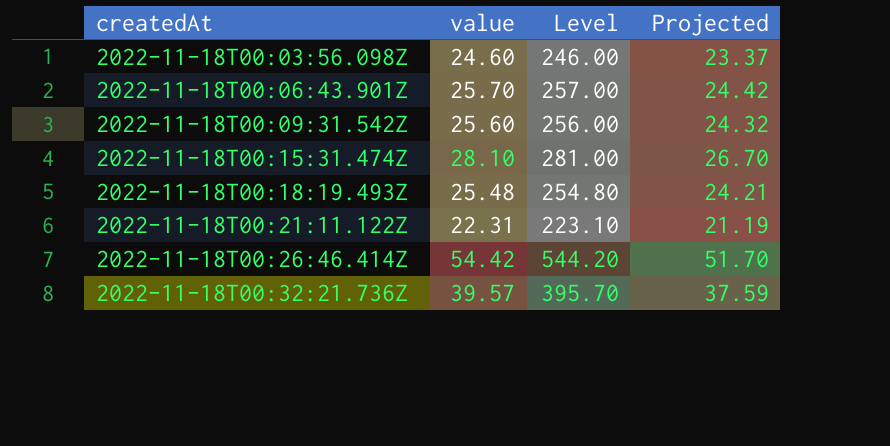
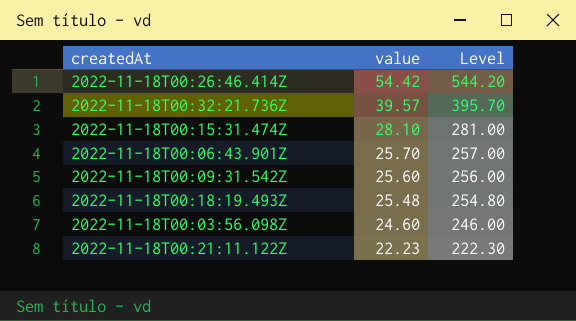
row order: createdAt ascending -> value descending
column Projected | formula: [value] * 0.95 -> none
2022-11-18T00:21:11.122Z | value: 22.31 -> 22.23
2022-11-18T00:21:11.122Z | Level: 223.10 -> 222.30

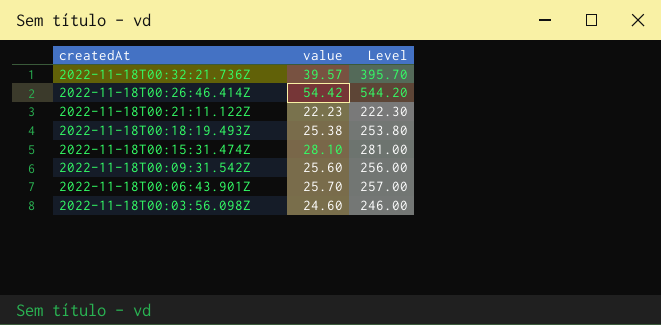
row order: value descending -> createdAt descending
2022-11-18T00:18:19.493Z | value: 25.48 -> 25.38
2022-11-18T00:18:19.493Z | Level: 254.80 -> 253.80

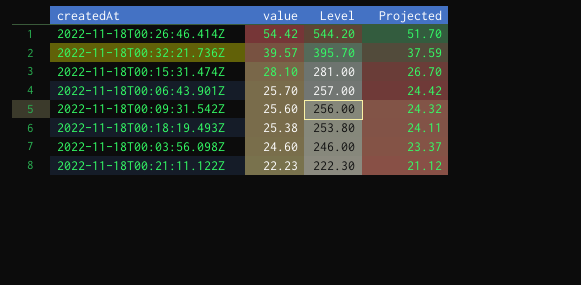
row order: createdAt descending -> value descending
column Projected | formula: none -> [value] * 0.95

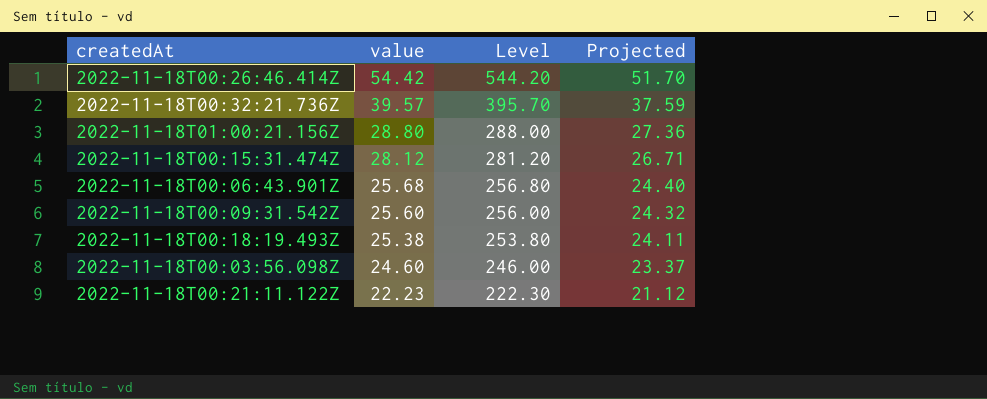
row 2022-11-18T01:00:21.156Z: none -> 28.80 | 288.00 | 27.36
2022-11-18T00:15:31.474Z | value: 28.10 -> 28.12
2022-11-18T00:15:31.474Z | Level: 281.00 -> 281.20
2022-11-18T00:15:31.474Z | Projected: 26.70 -> 26.71
2022-11-18T00:06:43.901Z | value: 25.70 -> 25.68
2022-11-18T00:06:43.901Z | Level: 257.00 -> 256.80
2022-11-18T00:06:43.901Z | Projected: 24.42 -> 24.40

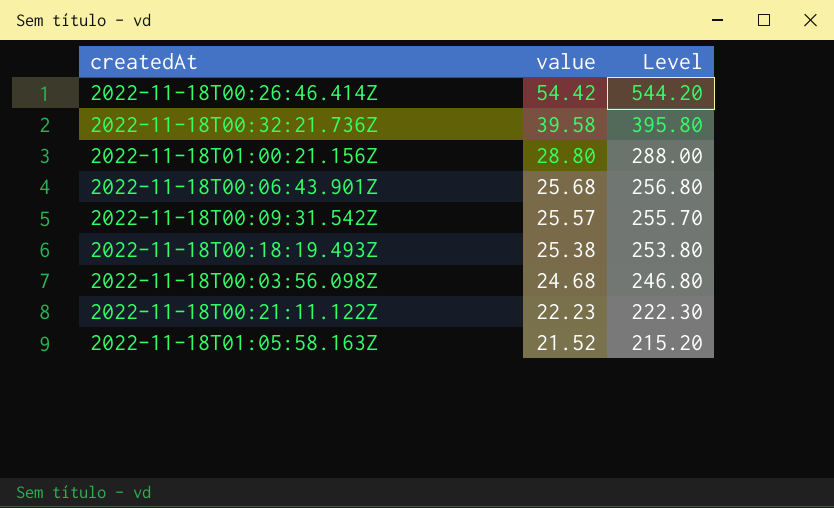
column Projected | formula: [value] * 0.95 -> none
row 2022-11-18T00:15:31.474Z: 28.12 | 281.20 | 26.71 -> none
2022-11-18T00:32:21.736Z | value: 39.57 -> 39.58
2022-11-18T00:32:21.736Z | Level: 395.70 -> 395.80
2022-11-18T00:09:31.542Z | value: 25.60 -> 25.57
2022-11-18T00:09:31.542Z | Level: 256.00 -> 255.70
2022-11-18T00:03:56.098Z | value: 24.60 -> 24.68
2022-11-18T00:03:56.098Z | Level: 246.00 -> 246.80
row 2022-11-18T01:05:58.163Z: none -> 21.52 | 215.20

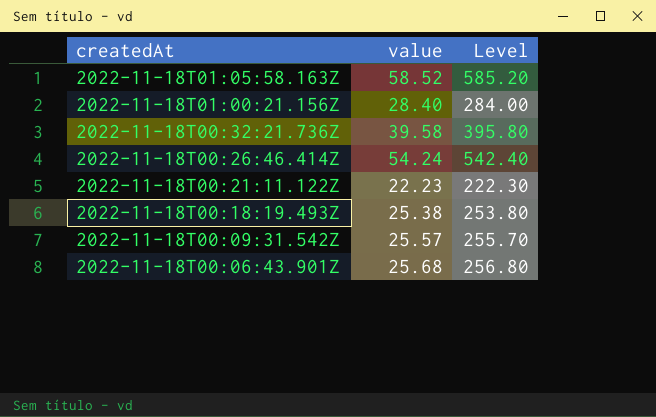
row order: value descending -> createdAt descending
row 2022-11-18T00:03:56.098Z: 24.68 | 246.80 -> none
2022-11-18T01:05:58.163Z | value: 21.52 -> 58.52
2022-11-18T01:05:58.163Z | Level: 215.20 -> 585.20
2022-11-18T01:00:21.156Z | value: 28.80 -> 28.40
2022-11-18T01:00:21.156Z | Level: 288.00 -> 284.00
2022-11-18T00:26:46.414Z | value: 54.42 -> 54.24
2022-11-18T00:26:46.414Z | Level: 544.20 -> 542.40

